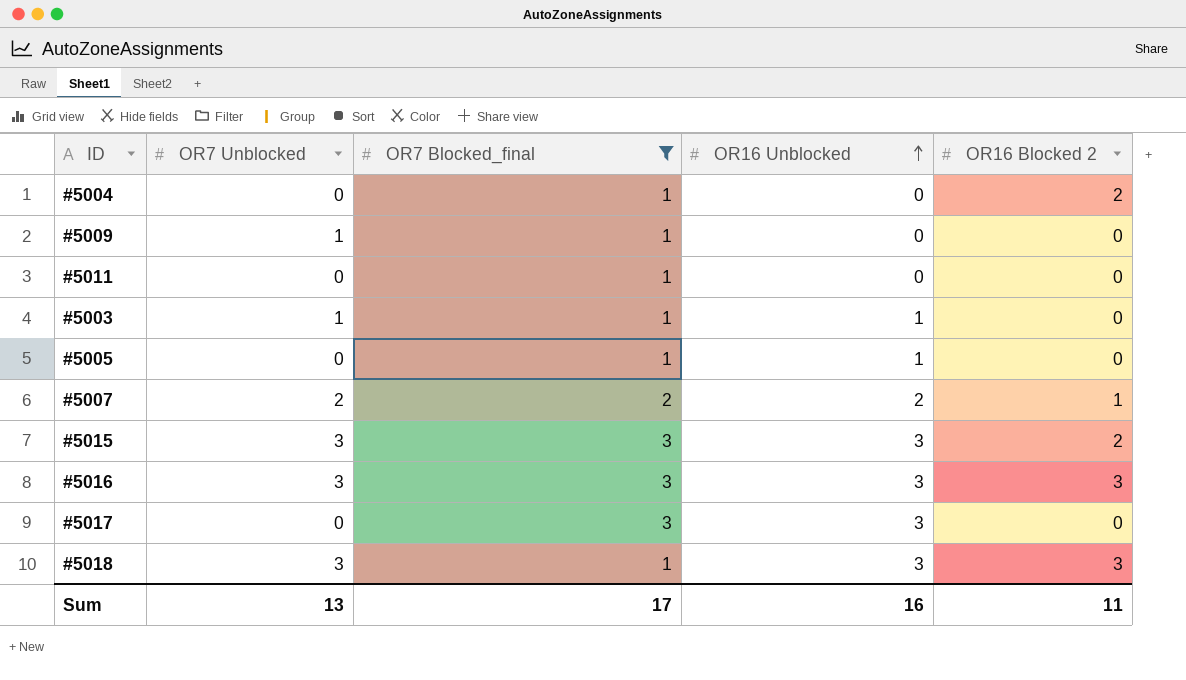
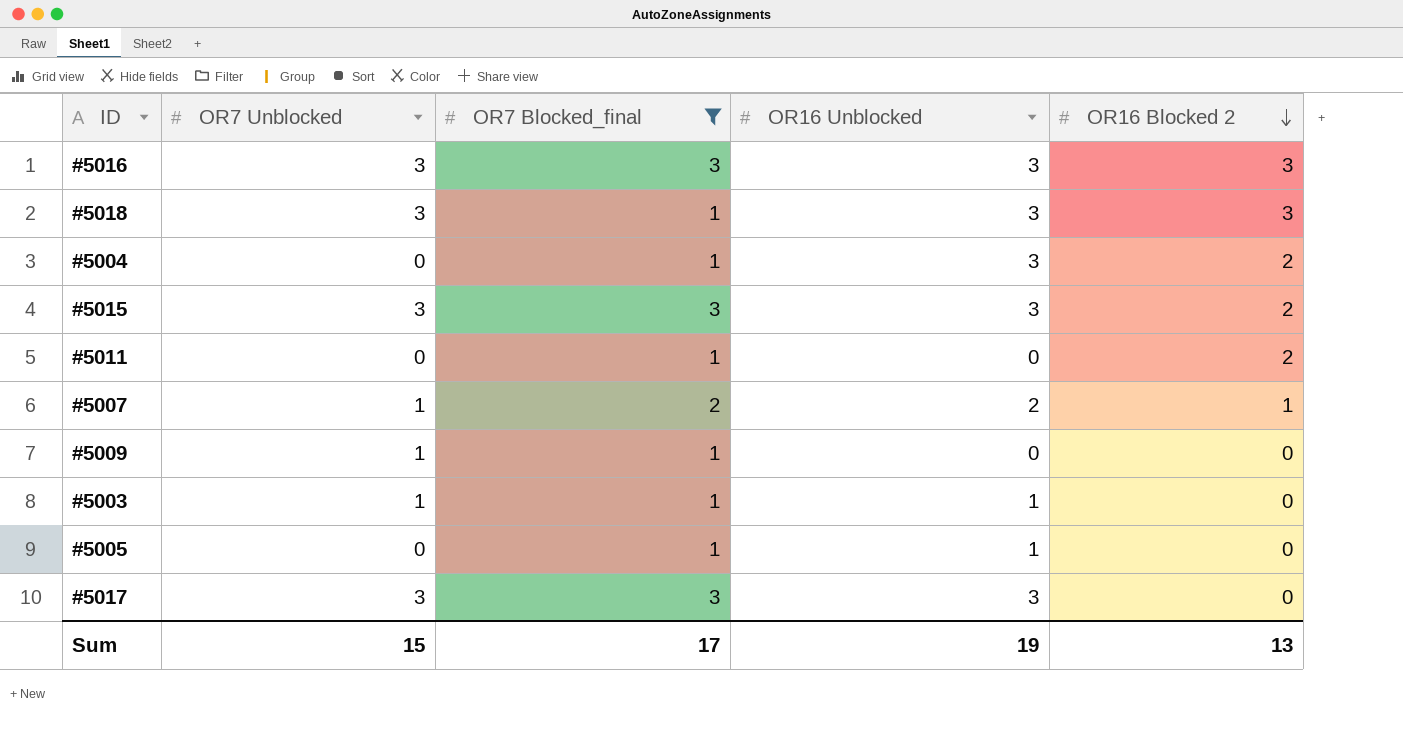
row order: OR16 Unblocked ascending -> OR16 Blocked 2 descending
#5004 | OR16 Unblocked: 0 -> 3
#5011 | OR16 Blocked 2: 0 -> 2
#5007 | OR7 Unblocked: 2 -> 1
#5017 | OR7 Unblocked: 0 -> 3
Sum | OR7 Unblocked: 13 -> 15
Sum | OR16 Unblocked: 16 -> 19
Sum | OR16 Blocked 2: 11 -> 13

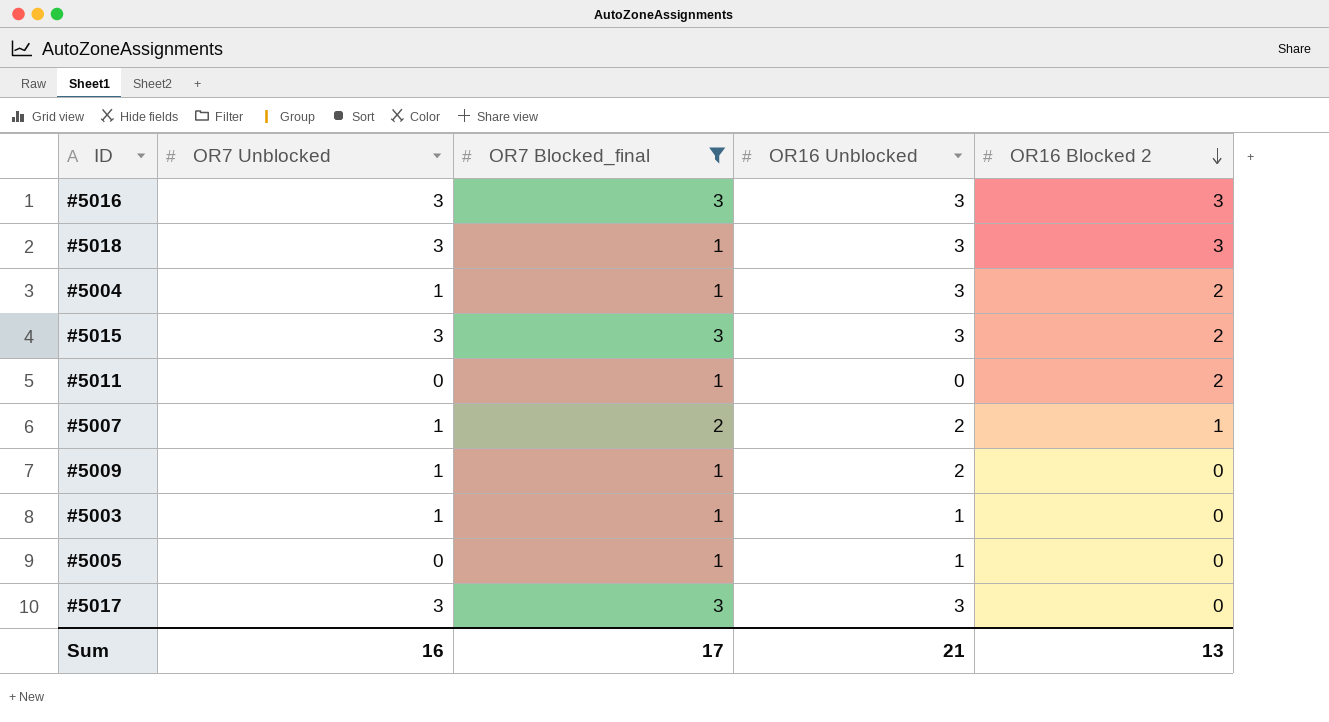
#5004 | OR7 Unblocked: 0 -> 1
#5009 | OR16 Unblocked: 0 -> 2
Sum | OR7 Unblocked: 15 -> 16
Sum | OR16 Unblocked: 19 -> 21

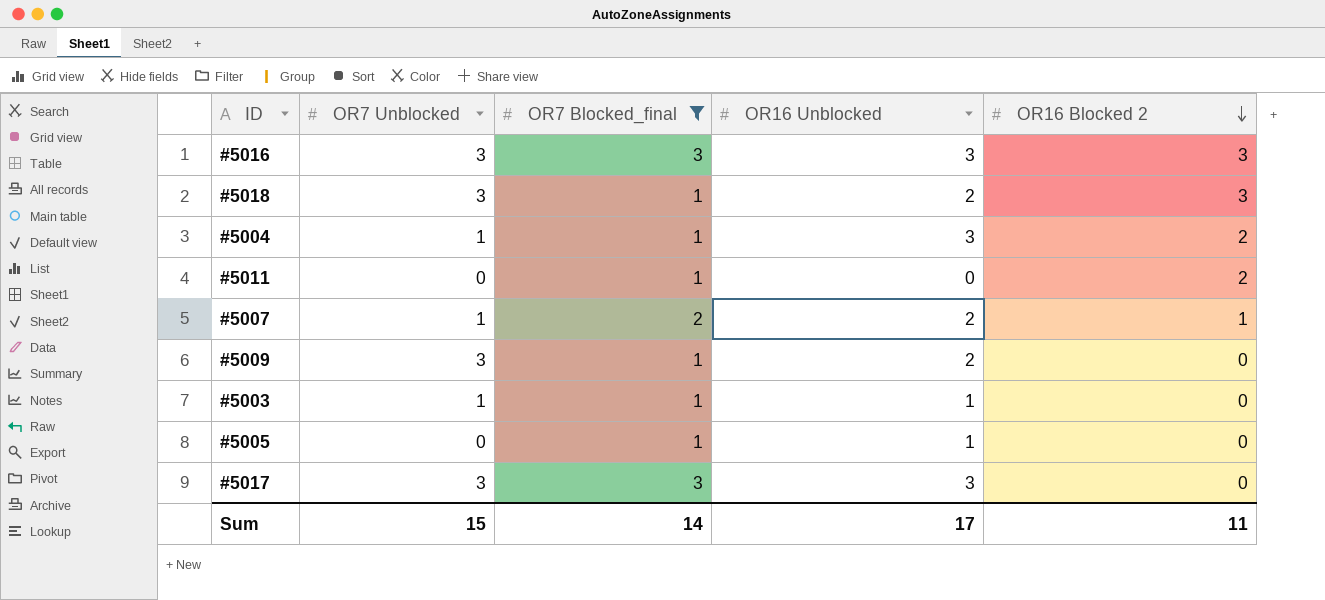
row #5015: 3 | 3 | 3 | 2 -> none
#5018 | OR16 Unblocked: 3 -> 2
#5009 | OR7 Unblocked: 1 -> 3
Sum | OR7 Unblocked: 16 -> 15
Sum | OR7 Blocked_final: 17 -> 14
Sum | OR16 Unblocked: 21 -> 17
Sum | OR16 Blocked 2: 13 -> 11

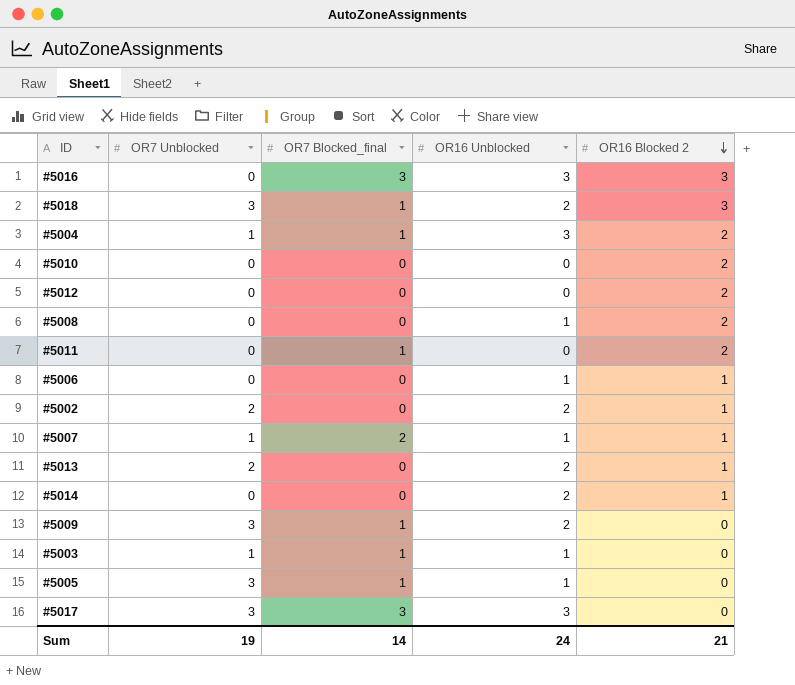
filter: OR7 Blocked_final != 0 -> none
#5016 | OR7 Unblocked: 3 -> 0
#5007 | OR16 Unblocked: 2 -> 1
#5005 | OR7 Unblocked: 0 -> 3
Sum | OR7 Unblocked: 15 -> 19
Sum | OR16 Unblocked: 17 -> 24
Sum | OR16 Blocked 2: 11 -> 21

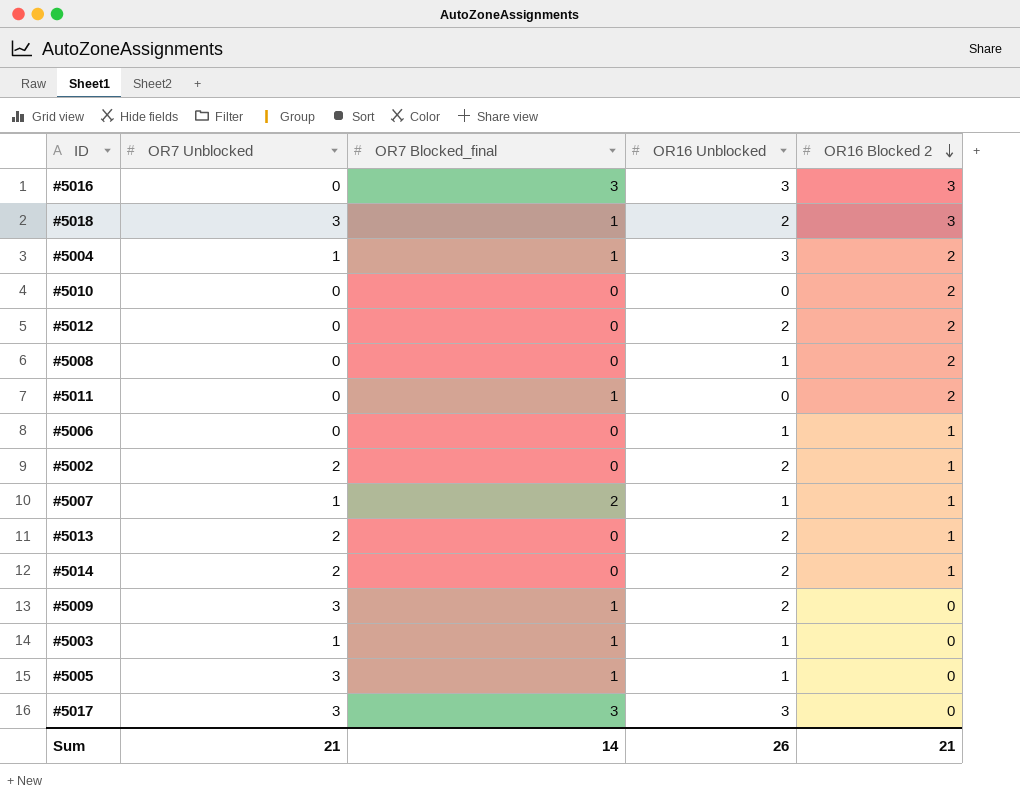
#5012 | OR16 Unblocked: 0 -> 2
#5014 | OR7 Unblocked: 0 -> 2
Sum | OR7 Unblocked: 19 -> 21
Sum | OR16 Unblocked: 24 -> 26

